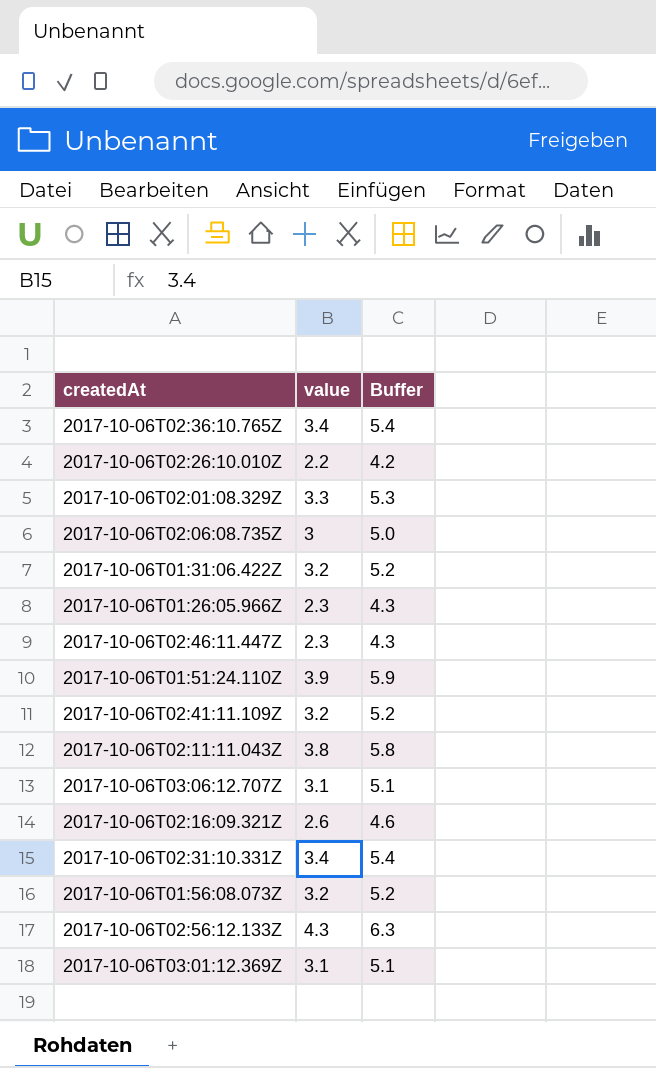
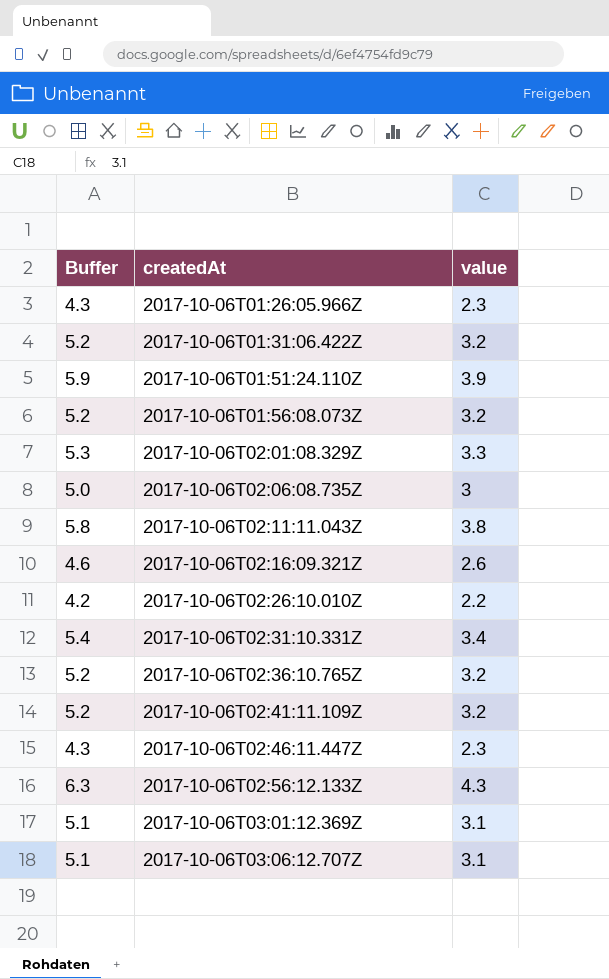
row order: none -> createdAt ascending
column Buffer | position: 3 -> 1
2017-10-06T02:36:10.765Z | Buffer: 5.4 -> 5.2
2017-10-06T02:36:10.765Z | value: 3.4 -> 3.2

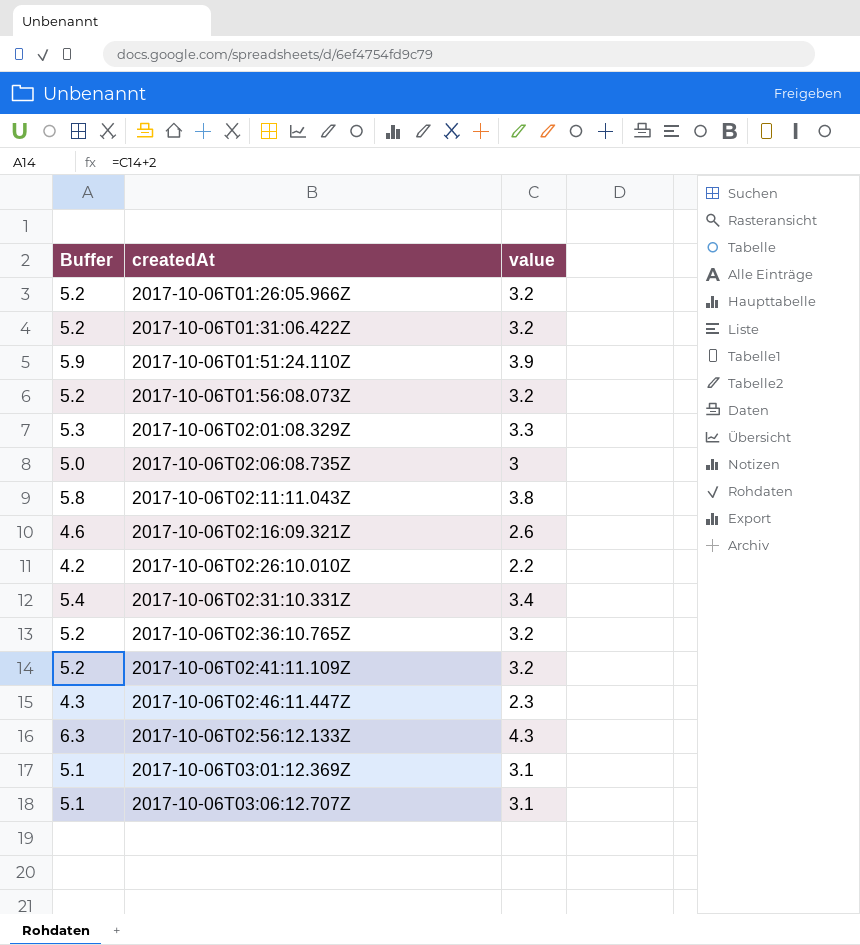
2017-10-06T01:26:05.966Z | Buffer: 4.3 -> 5.2
2017-10-06T01:26:05.966Z | value: 2.3 -> 3.2

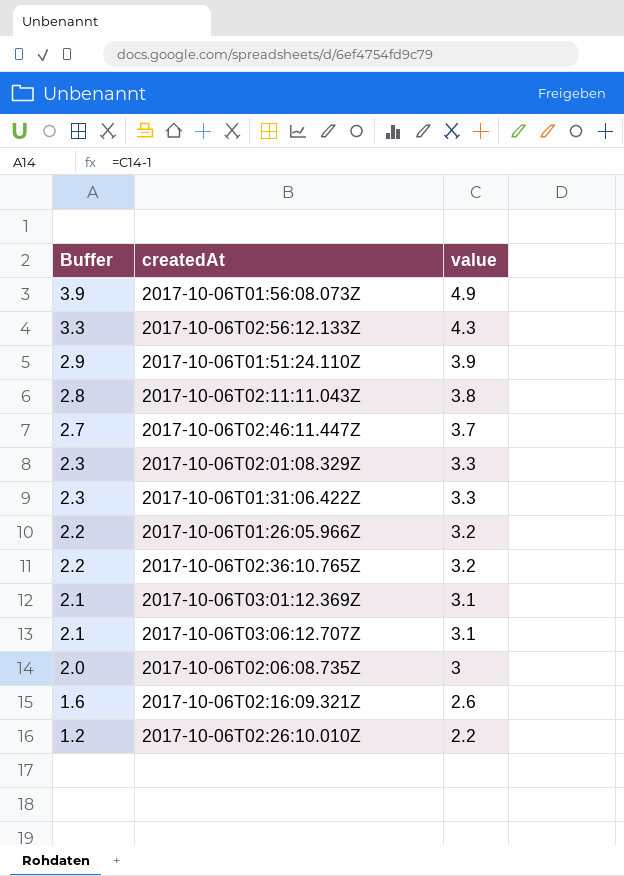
row order: createdAt ascending -> Buffer descending
column Buffer | formula: [value] + 2 -> [value] - 1
row 2017-10-06T02:31:10.331Z: 5.4 | 3.4 -> none
row 2017-10-06T02:41:11.109Z: 5.2 | 3.2 -> none
2017-10-06T01:56:08.073Z | value: 3.2 -> 4.9
2017-10-06T02:46:11.447Z | value: 2.3 -> 3.7
2017-10-06T01:31:06.422Z | value: 3.2 -> 3.3

